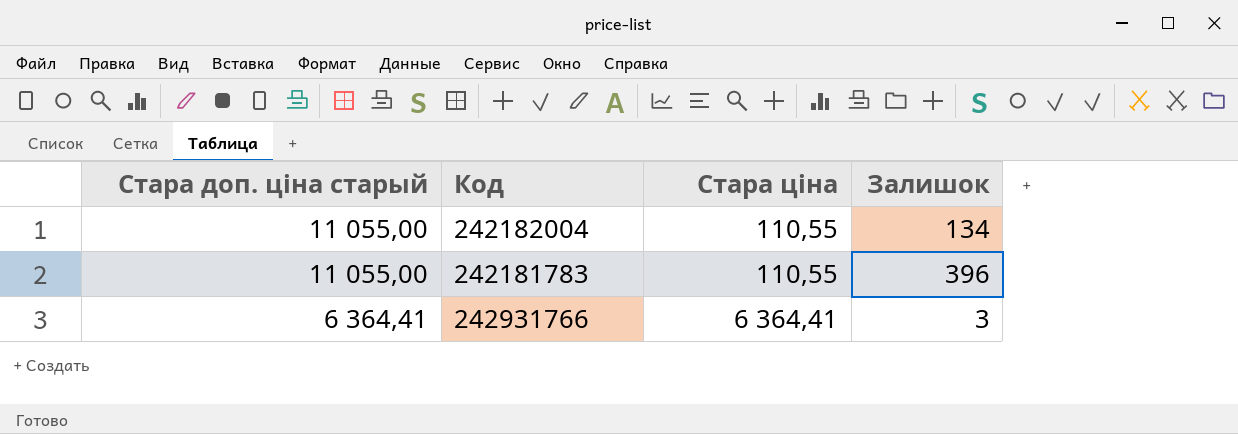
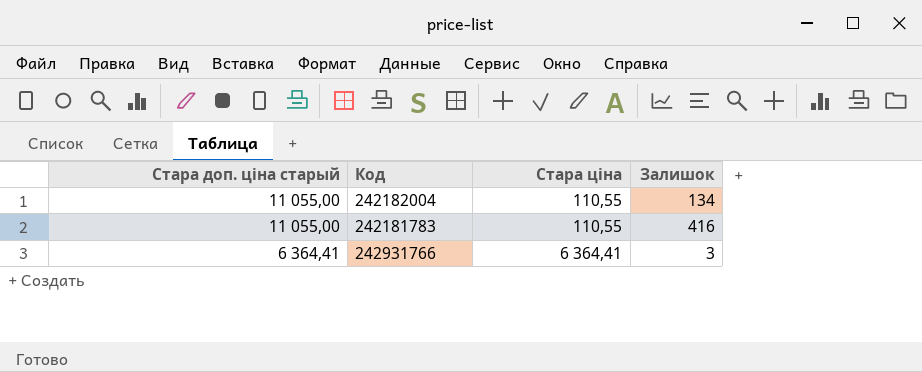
242181783 | Залишок: 396 -> 416

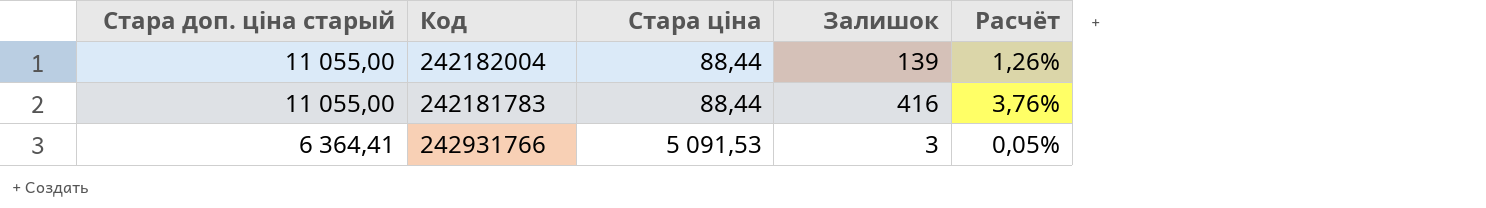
column Расчёт | formula: none -> [Залишок] / [Стара доп. ціна старый]
242182004 | Стара ціна: 110,55 -> 88,44
242182004 | Залишок: 134 -> 139
242181783 | Стара ціна: 110,55 -> 88,44
242931766 | Стара ціна: 6 364,41 -> 5 091,53

